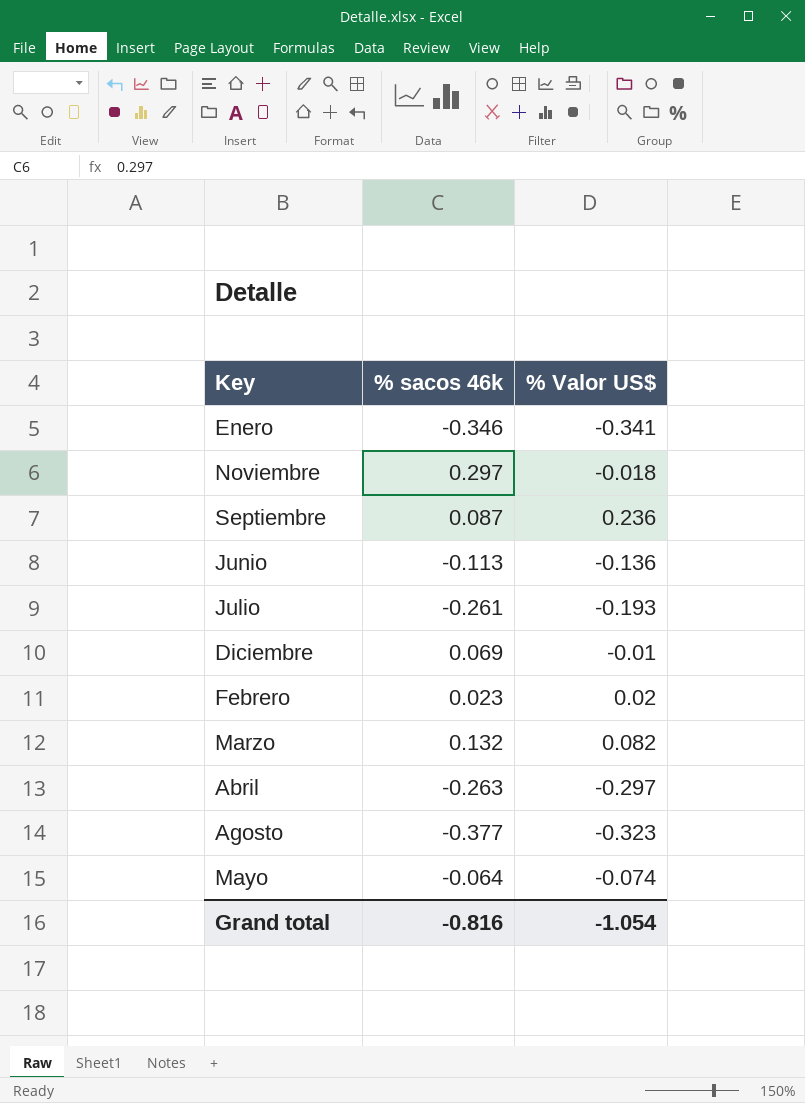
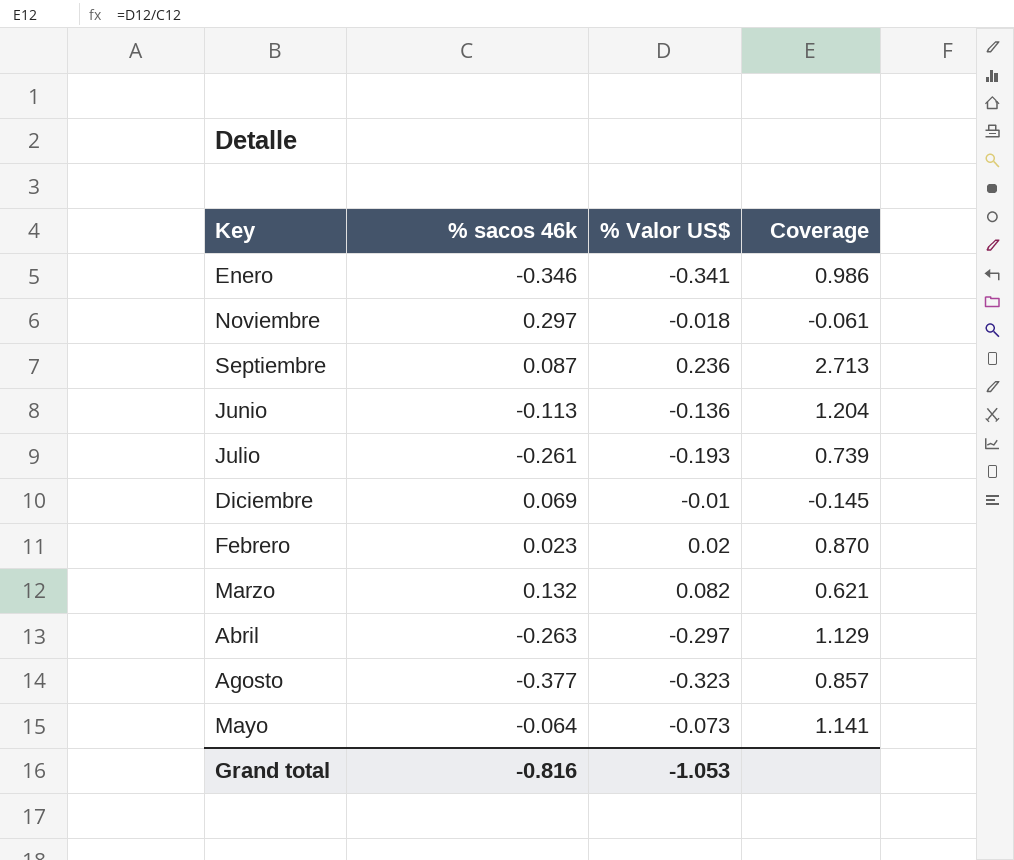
column Coverage | formula: none -> [% Valor US$] / [% sacos 46k]
Mayo | % Valor US$: -0.074 -> -0.073
Grand total | % Valor US$: -1.054 -> -1.053

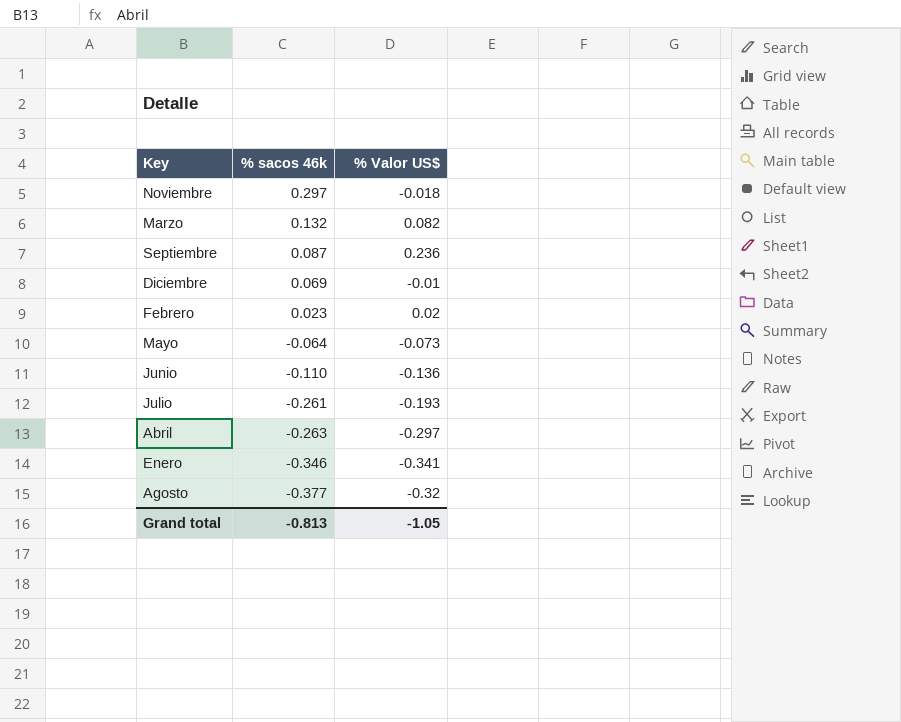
row order: none -> % sacos 46k descending
column Coverage | formula: [% Valor US$] / [% sacos 46k] -> none
Junio | % sacos 46k: -0.113 -> -0.110
Agosto | % Valor US$: -0.323 -> -0.32
Grand total | % sacos 46k: -0.816 -> -0.813
Grand total | % Valor US$: -1.053 -> -1.05

